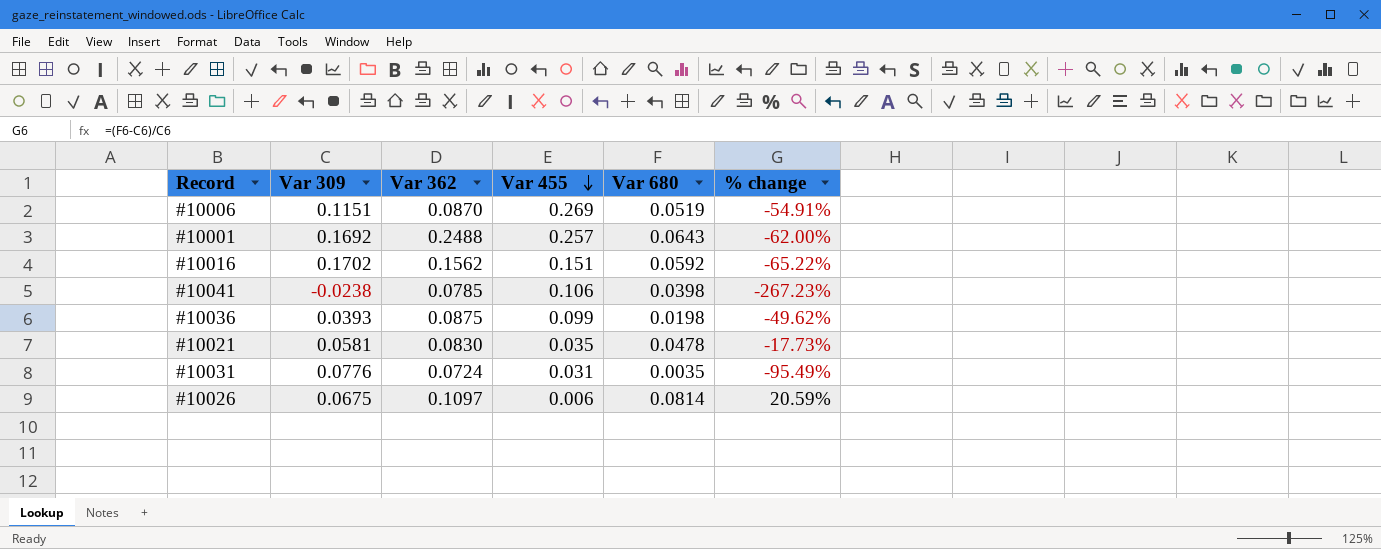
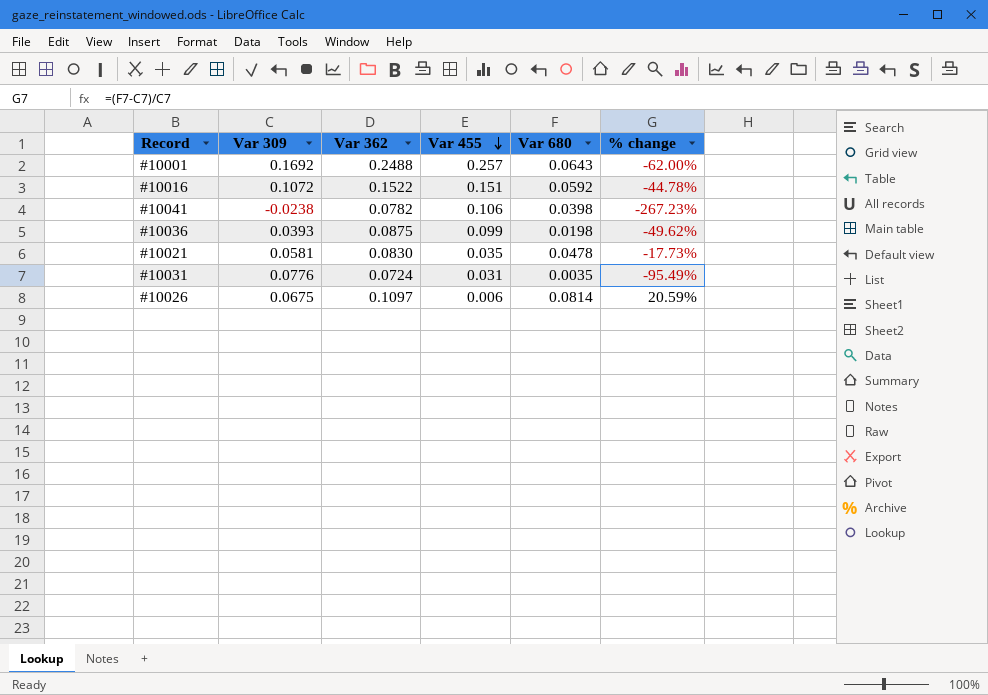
row #10006: 0.1151 | 0.0870 | 0.269 | 0.0519 | -54.91% -> none
#10016 | Var 309: 0.1702 -> 0.1072
#10016 | Var 362: 0.1562 -> 0.1522
#10016 | % change: -65.22% -> -44.78%
#10041 | Var 362: 0.0785 -> 0.0782

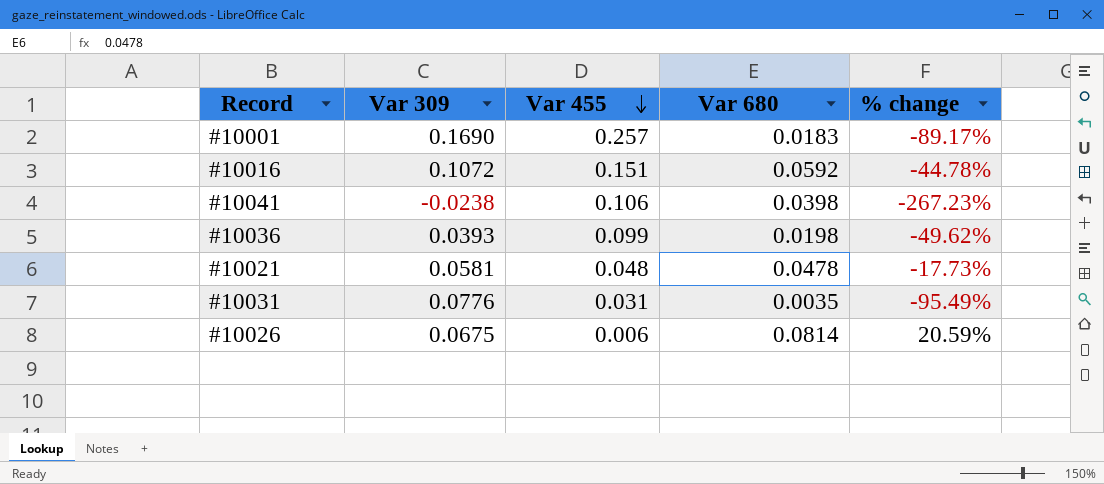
column Var 362 | position: 3 -> none
#10001 | Var 309: 0.1692 -> 0.1690
#10001 | Var 680: 0.0643 -> 0.0183
#10001 | % change: -62.00% -> -89.17%
#10021 | Var 455: 0.035 -> 0.048

